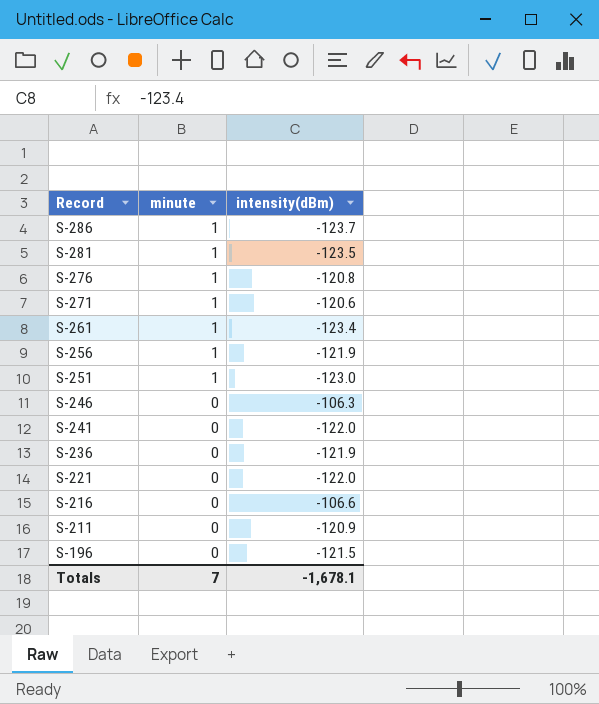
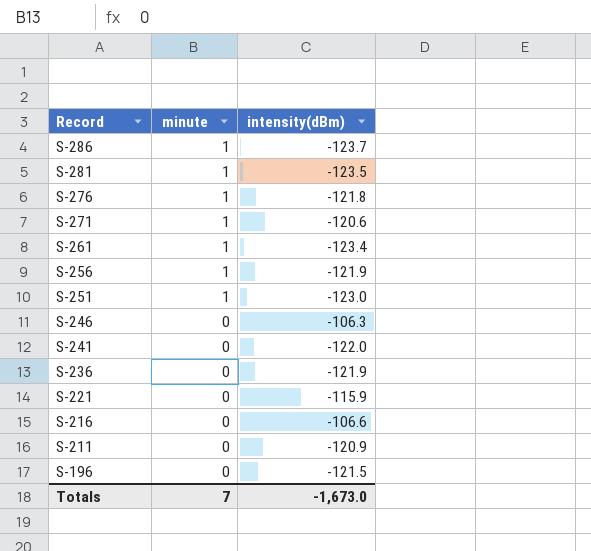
S-276 | intensity(dBm): -120.8 -> -121.8
S-221 | intensity(dBm): -122.0 -> -115.9
Totals | intensity(dBm): -1,678.1 -> -1,673.0

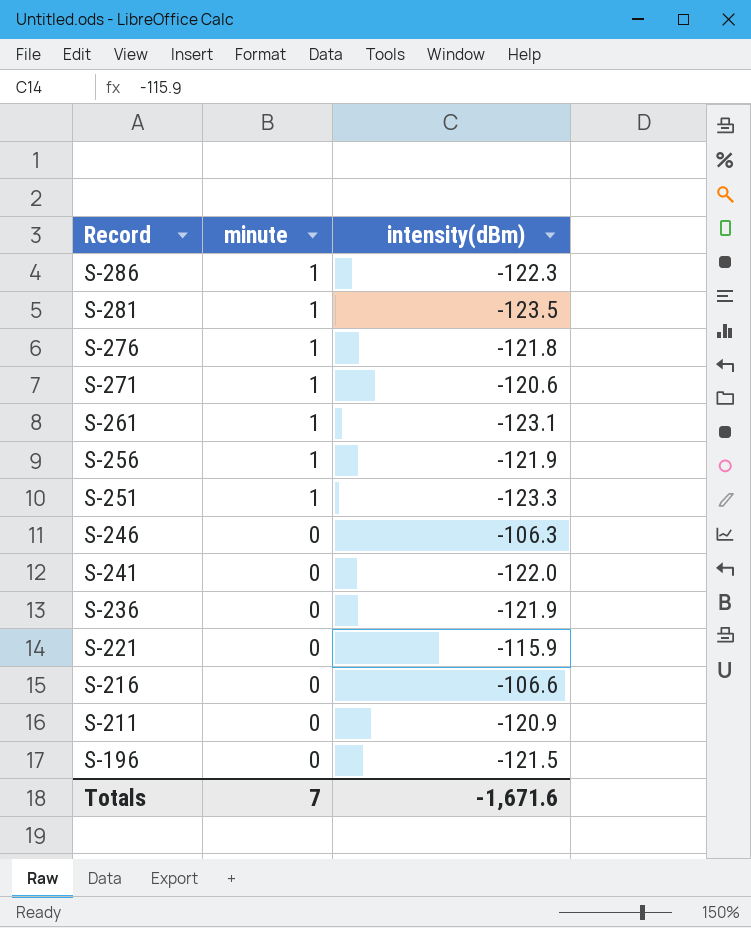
S-286 | intensity(dBm): -123.7 -> -122.3
S-261 | intensity(dBm): -123.4 -> -123.1
S-251 | intensity(dBm): -123.0 -> -123.3
Totals | intensity(dBm): -1,673.0 -> -1,671.6

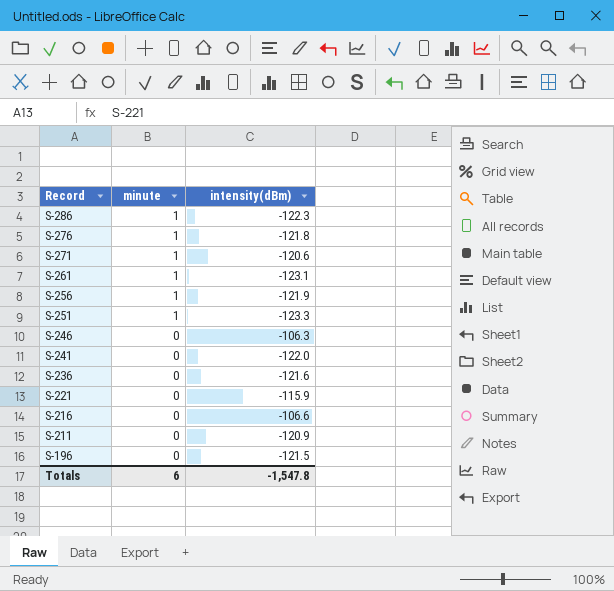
row S-281: 1 | -123.5 -> none
S-236 | intensity(dBm): -121.9 -> -121.6
Totals | minute: 7 -> 6
Totals | intensity(dBm): -1,671.6 -> -1,547.8

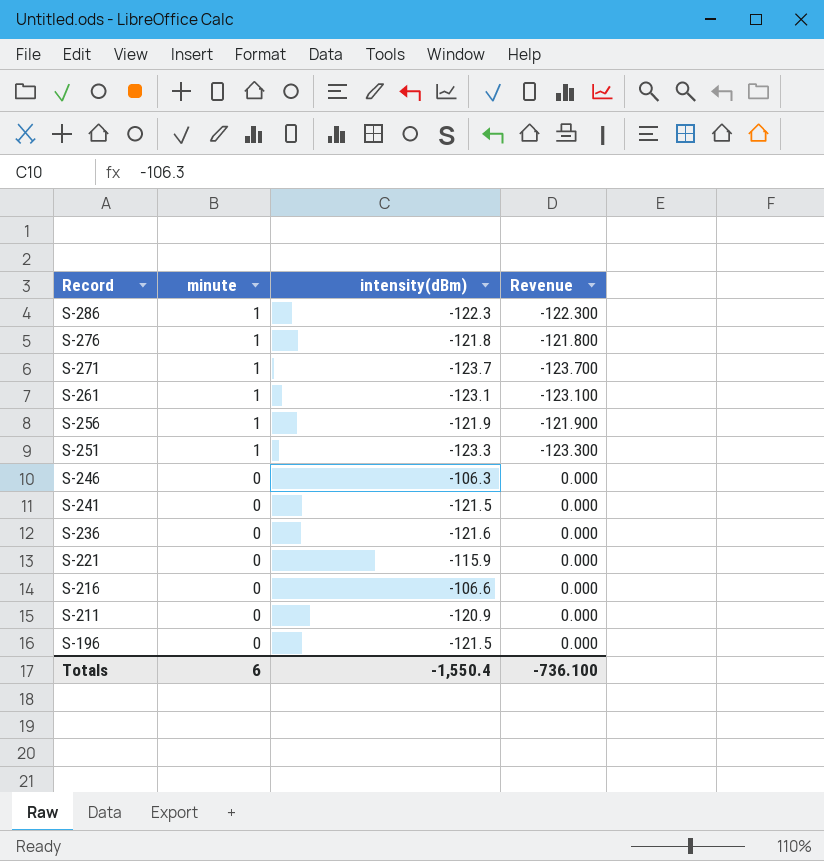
column Revenue | formula: none -> [minute] * [intensity(dBm)]
S-271 | intensity(dBm): -120.6 -> -123.7
S-241 | intensity(dBm): -122.0 -> -121.5
Totals | intensity(dBm): -1,547.8 -> -1,550.4

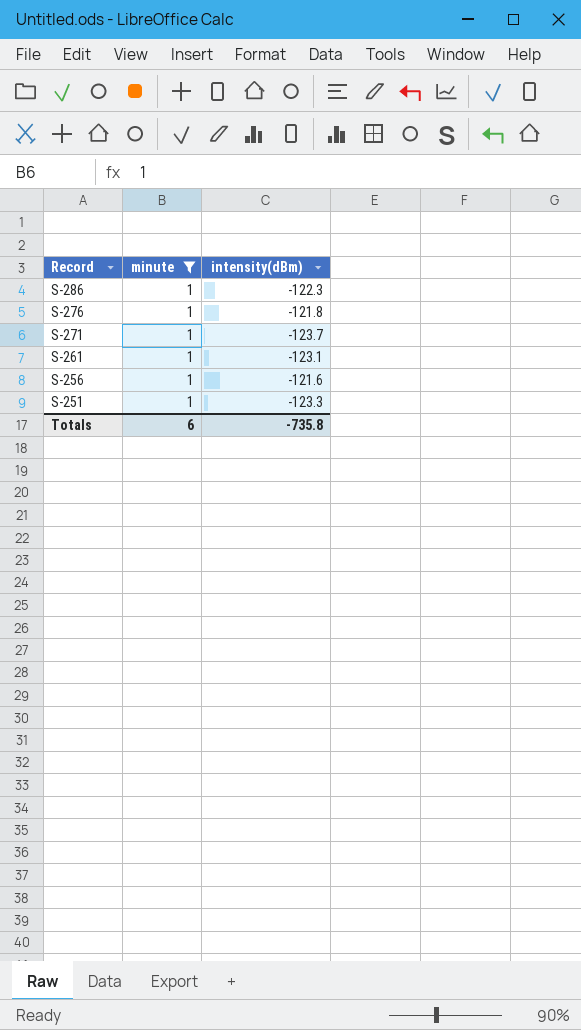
filter: none -> minute = 1
column Revenue | formula: [minute] * [intensity(dBm)] -> none
S-256 | intensity(dBm): -121.9 -> -121.6
Totals | intensity(dBm): -1,550.4 -> -735.8

